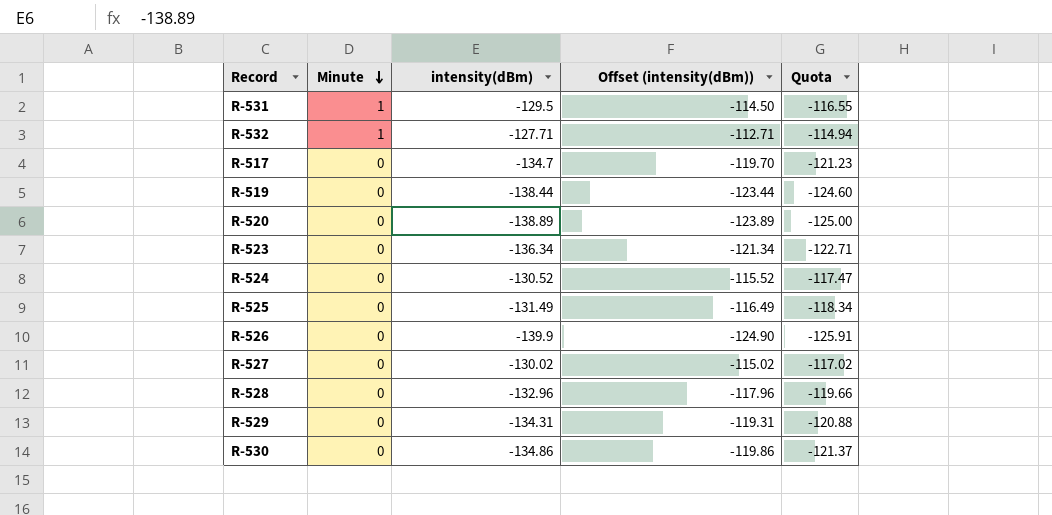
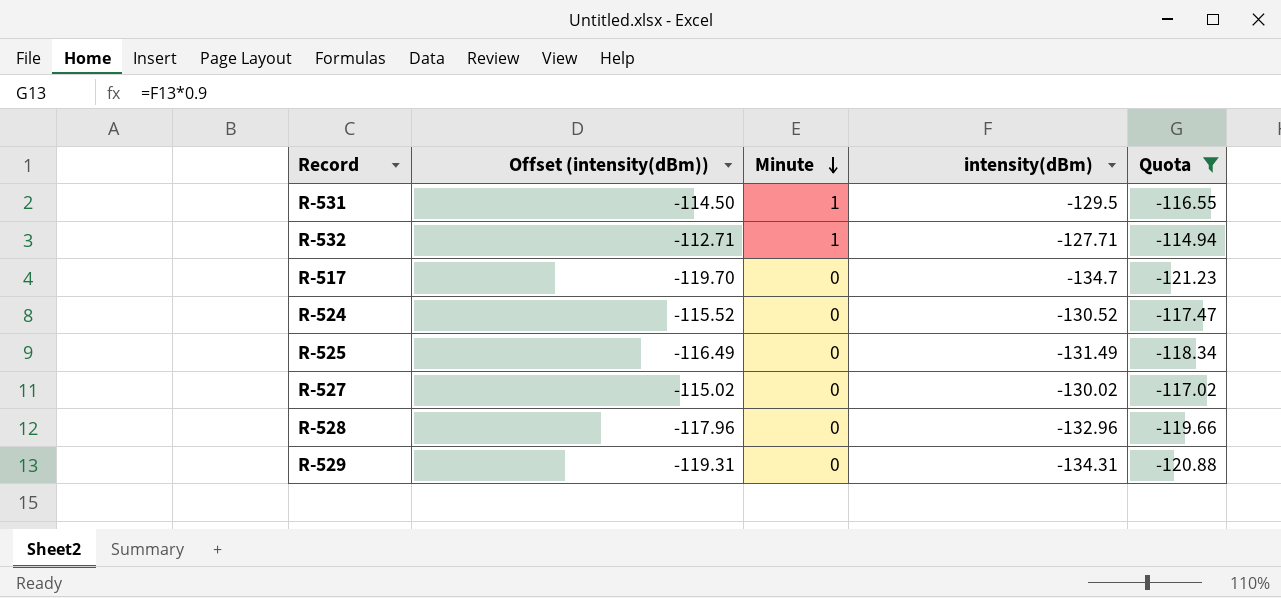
filter: none -> Quota >= -121.23
column Offset (intensity(dBm)) | position: 4 -> 2

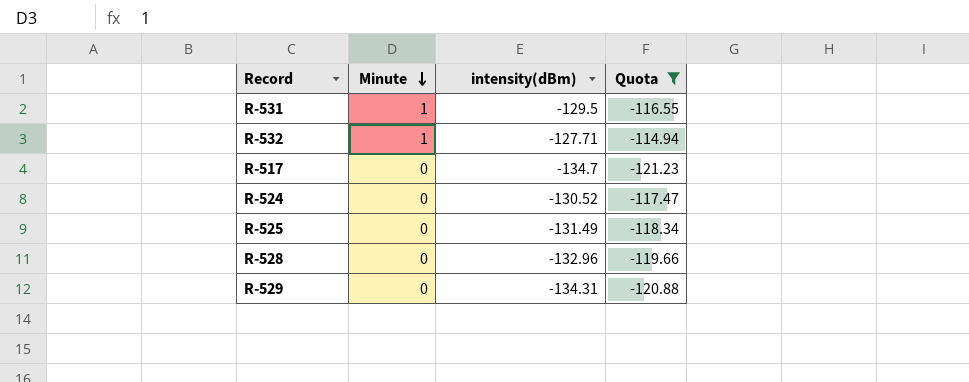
column Offset (intensity(dBm)) | formula: [intensity(dBm)] + 15 -> none
row R-527: -115.02 | 0 | -130.02 | -117.02 -> none

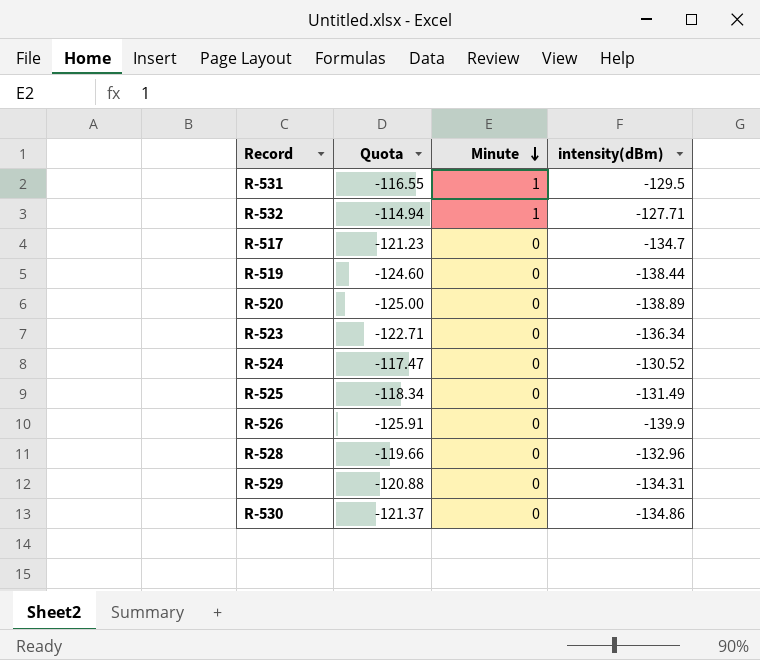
filter: Quota >= -121.23 -> none
column Quota | position: 4 -> 2

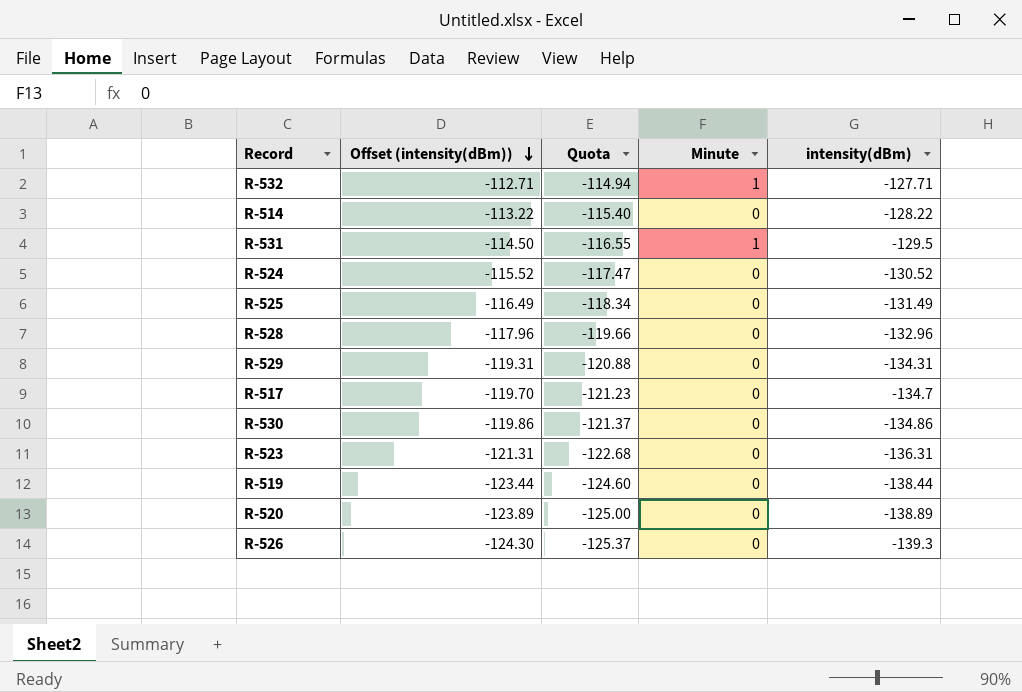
row order: Minute descending -> Offset (intensity(dBm)) descending
column Offset (intensity(dBm)) | formula: none -> [intensity(dBm)] + 15
row R-514: none -> -113.22 | -115.40 | 0 | -128.22
R-523 | Quota: -122.71 -> -122.68
R-523 | intensity(dBm): -136.34 -> -136.31
R-526 | Quota: -125.91 -> -125.37
R-526 | intensity(dBm): -139.9 -> -139.3

